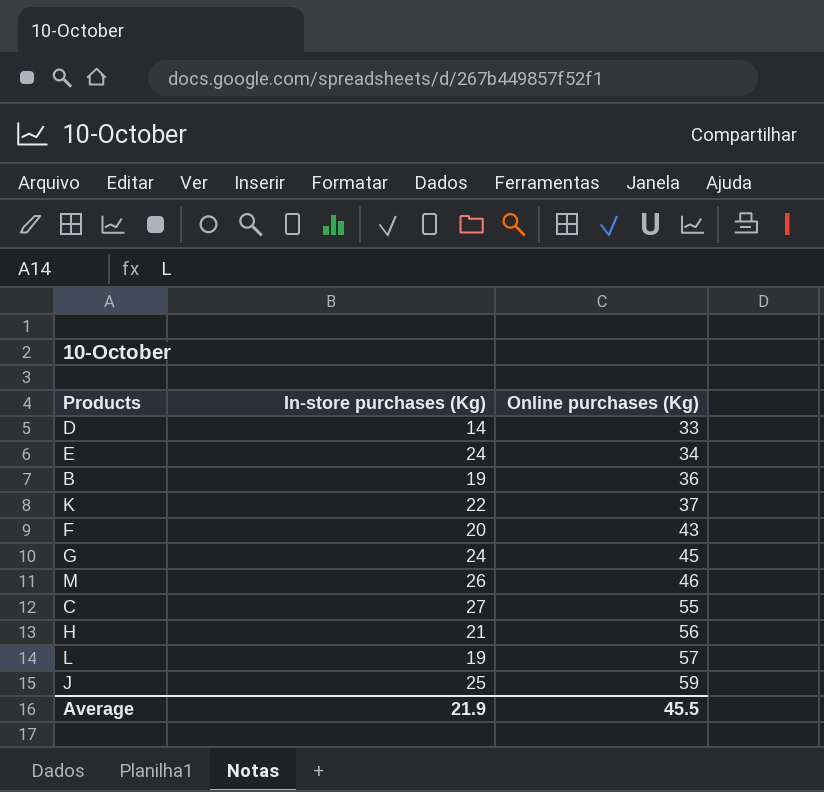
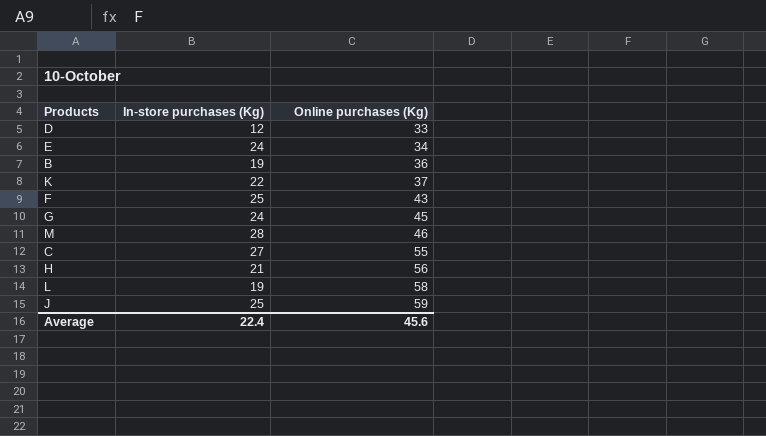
D | In-store purchases (Kg): 14 -> 12
F | In-store purchases (Kg): 20 -> 25
M | In-store purchases (Kg): 26 -> 28
L | Online purchases (Kg): 57 -> 58
Average | In-store purchases (Kg): 21.9 -> 22.4
Average | Online purchases (Kg): 45.5 -> 45.6

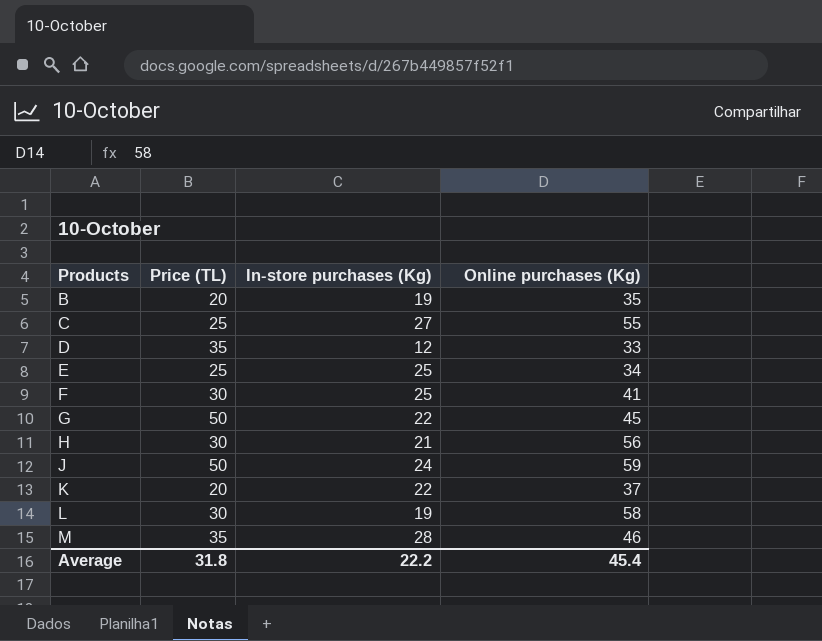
row order: Online purchases (Kg) ascending -> Products ascending
column Price (TL) | position: none -> 2
B | Online purchases (Kg): 36 -> 35
E | In-store purchases (Kg): 24 -> 25
F | Online purchases (Kg): 43 -> 41
G | In-store purchases (Kg): 24 -> 22
J | In-store purchases (Kg): 25 -> 24
Average | In-store purchases (Kg): 22.4 -> 22.2
Average | Online purchases (Kg): 45.6 -> 45.4

